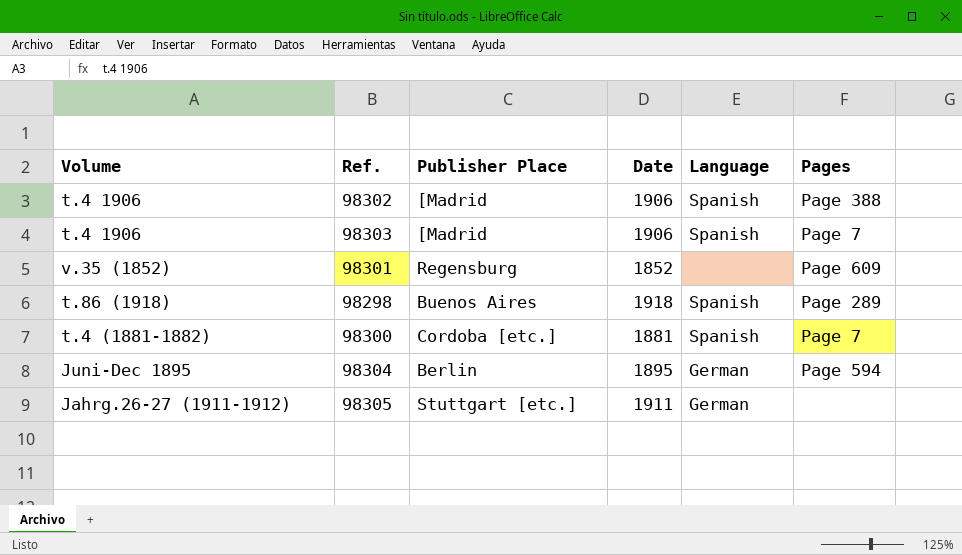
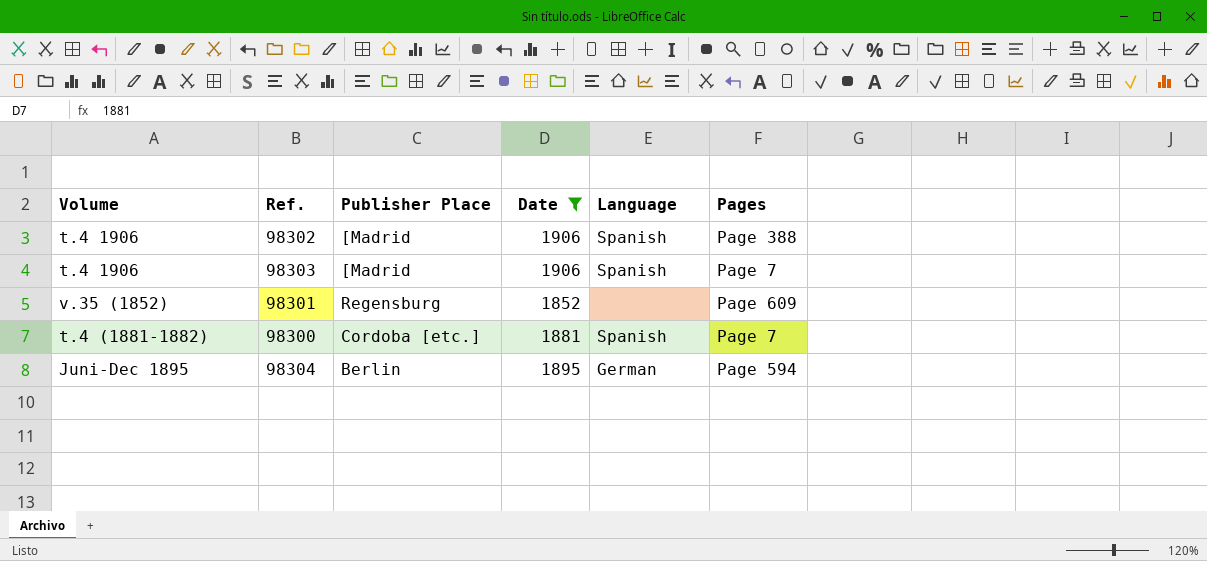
filter: none -> Date <= 1906

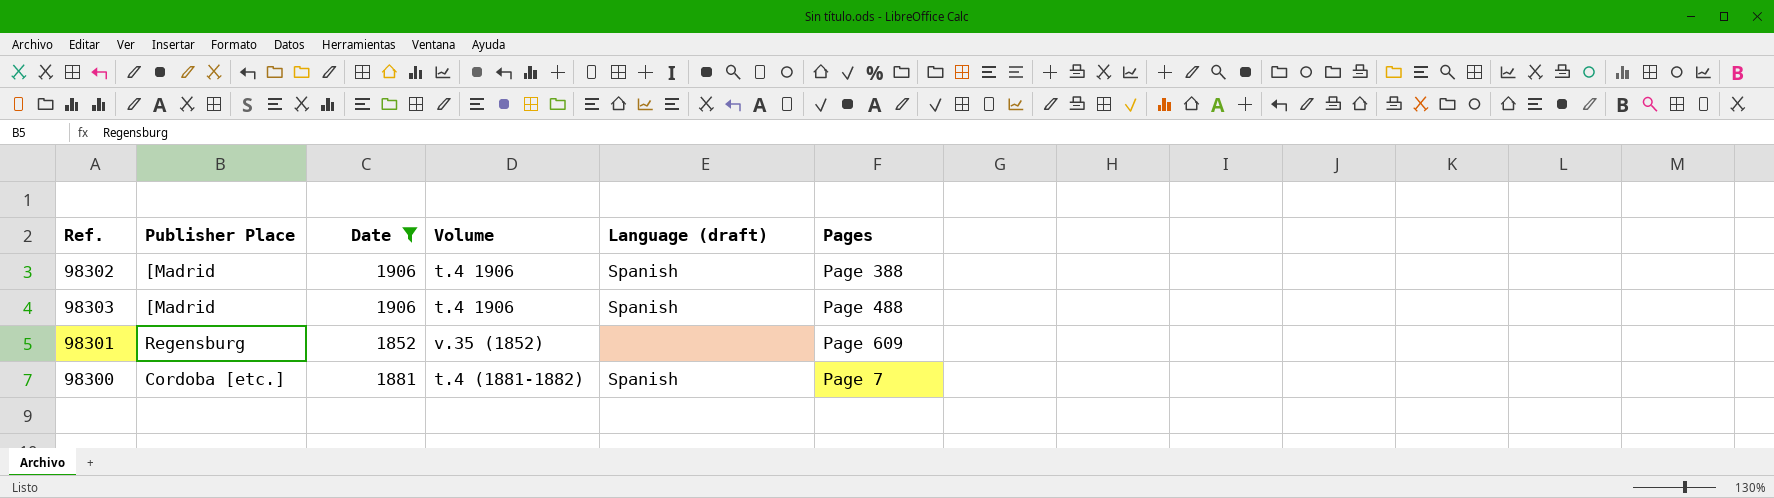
column Volume | position: 1 -> 4
column name: Language -> Language (draft)
row 98304: Juni-Dec 1895 | Berlin | 1895 | German | Page 594 -> none
98303 | Pages: Page 7 -> Page 488

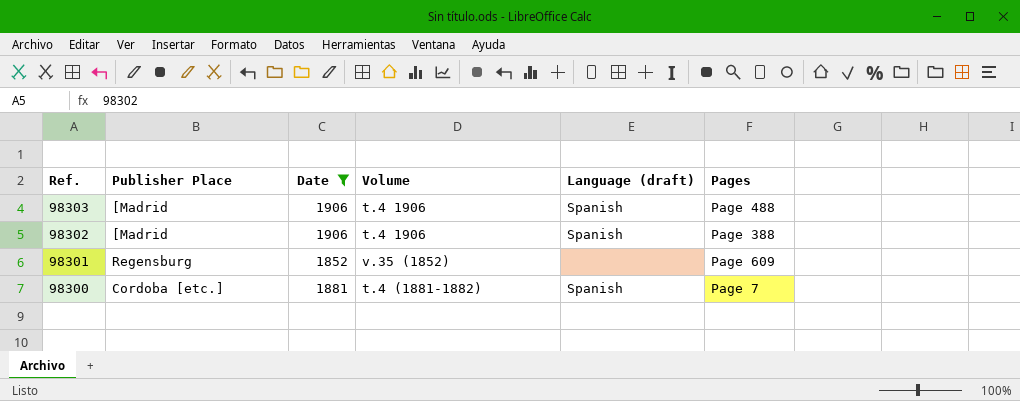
row order: none -> Ref. descending

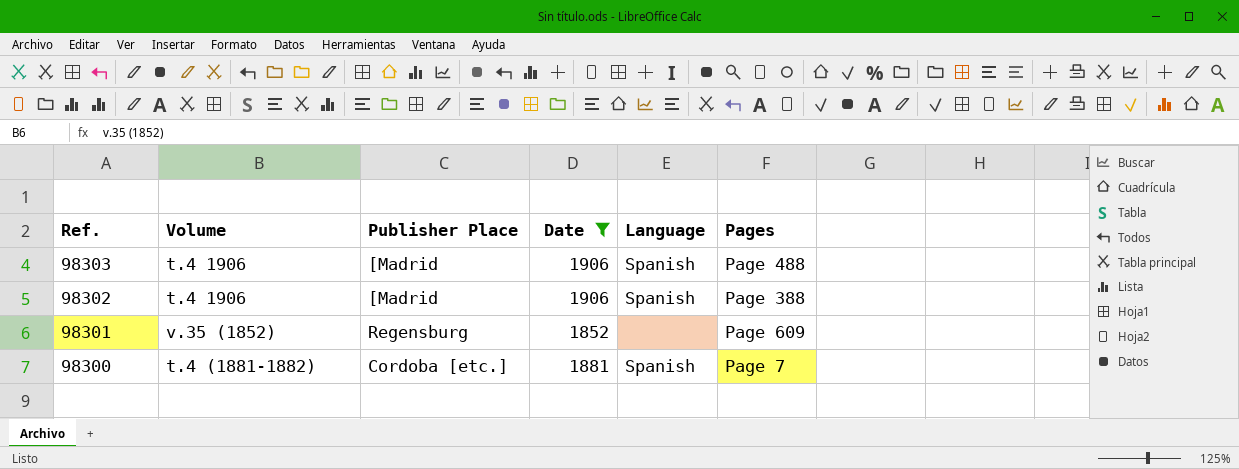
column Volume | position: 4 -> 2
column name: Language (draft) -> Language

